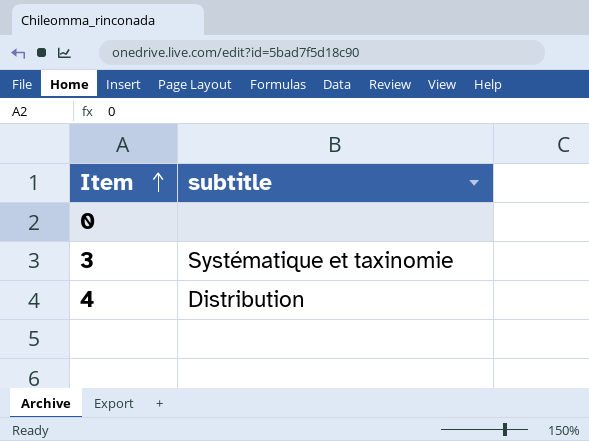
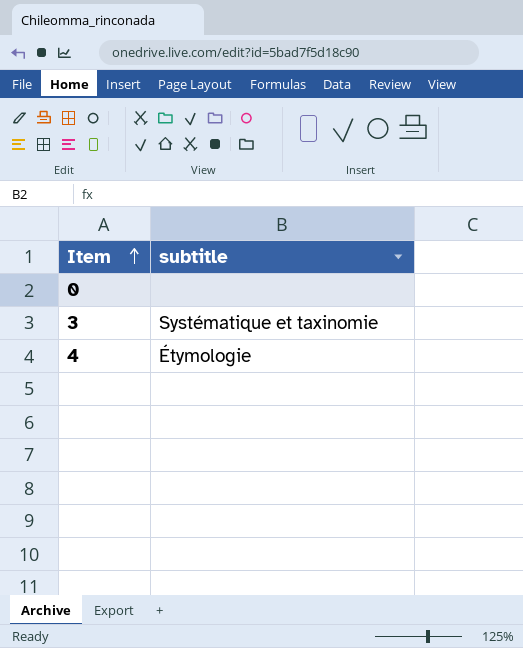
4 | subtitle: Distribution -> Étymologie

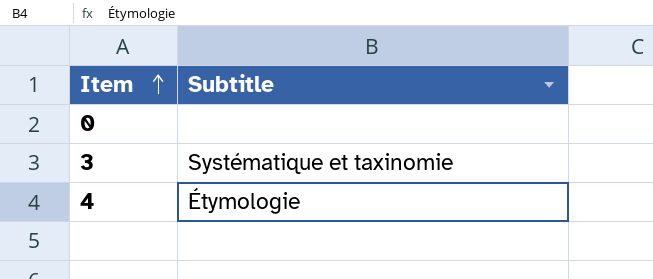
column name: subtitle -> Subtitle

